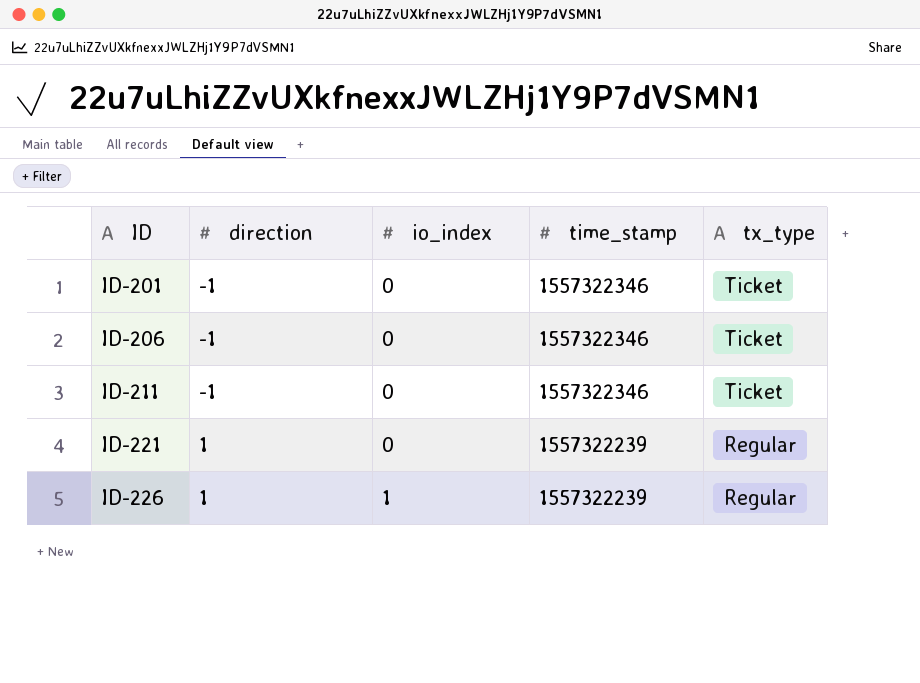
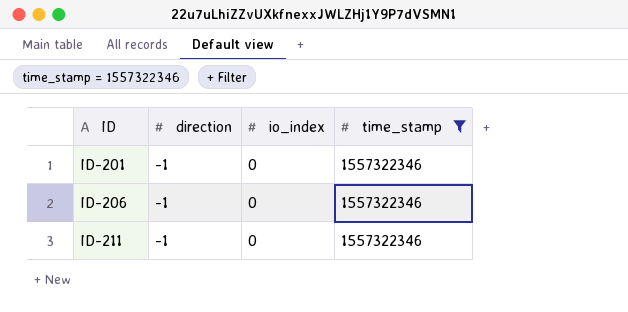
filter: none -> time_stamp = 1557322346
column tx_type | position: 5 -> none

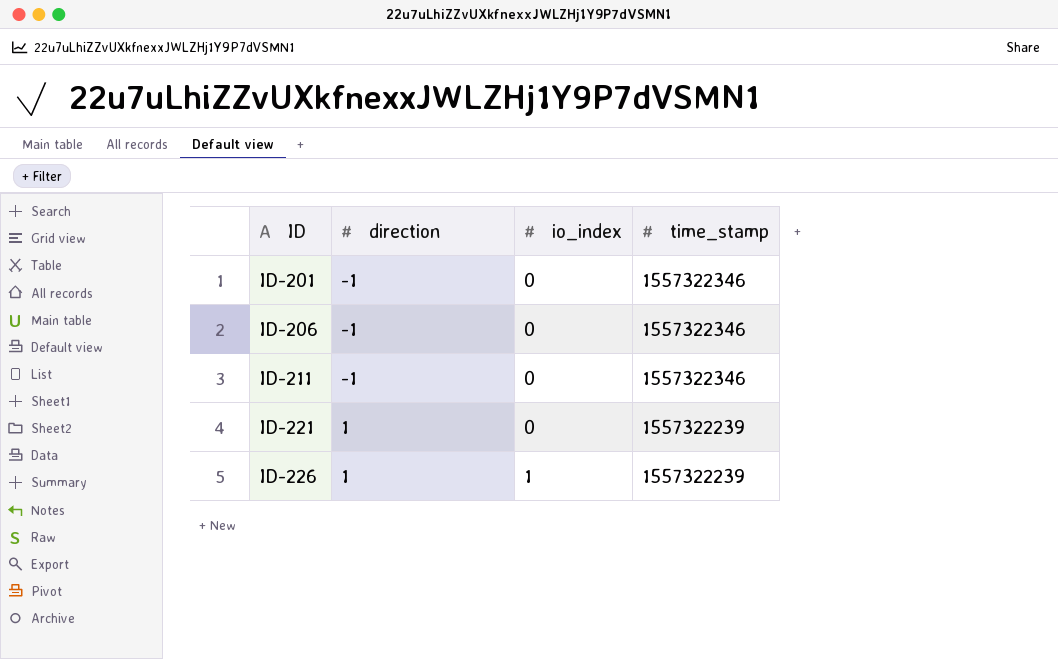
filter: time_stamp = 1557322346 -> none

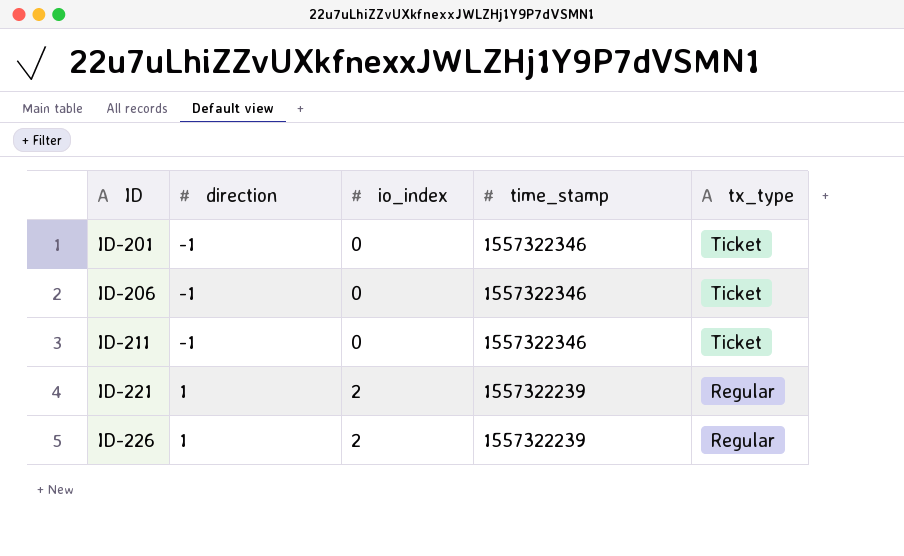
column tx_type | position: none -> 5
ID-221 | io_index: 0 -> 2
ID-226 | io_index: 1 -> 2

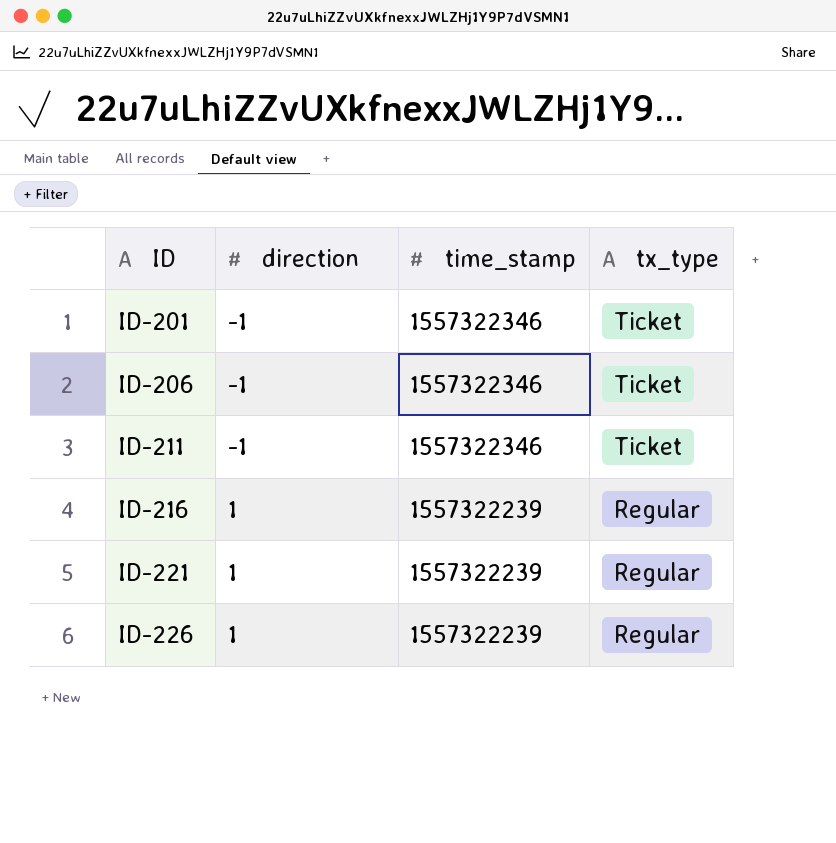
column io_index | position: 3 -> none
row ID-216: none -> 1 | 1557322239 | Regular

